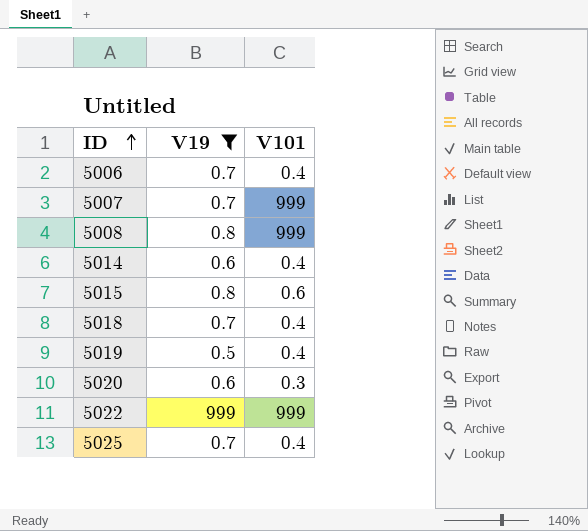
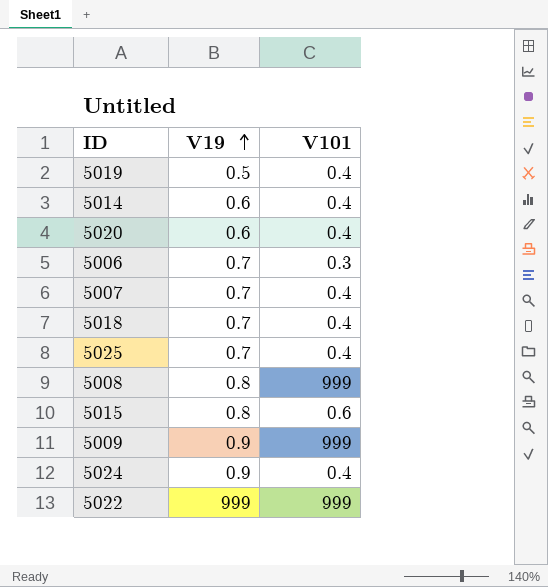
filter: V19 != 0.9 -> none
row order: ID ascending -> V19 ascending
5020 | V101: 0.3 -> 0.4
5006 | V101: 0.4 -> 0.3
5007 | V101: 999 -> 0.4

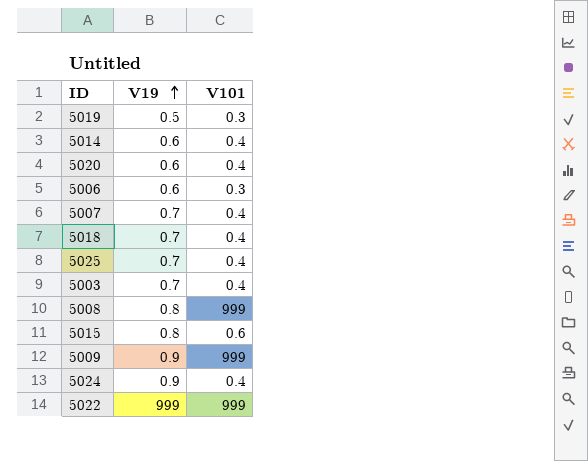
5019 | V101: 0.4 -> 0.3
5006 | V19: 0.7 -> 0.6
row 5003: none -> 0.7 | 0.4

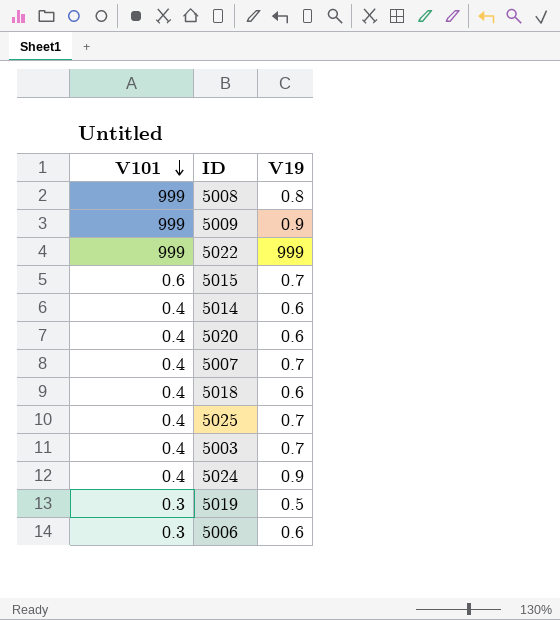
row order: V19 ascending -> V101 descending
column V101 | position: 3 -> 1
5015 | V19: 0.8 -> 0.7
5018 | V19: 0.7 -> 0.6

